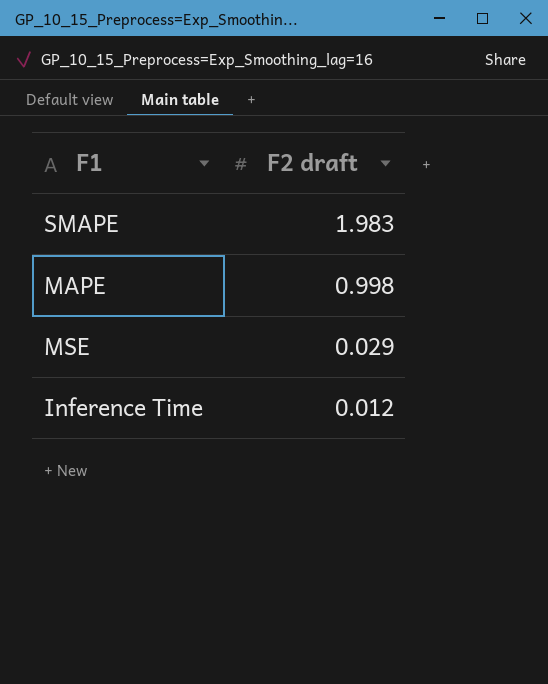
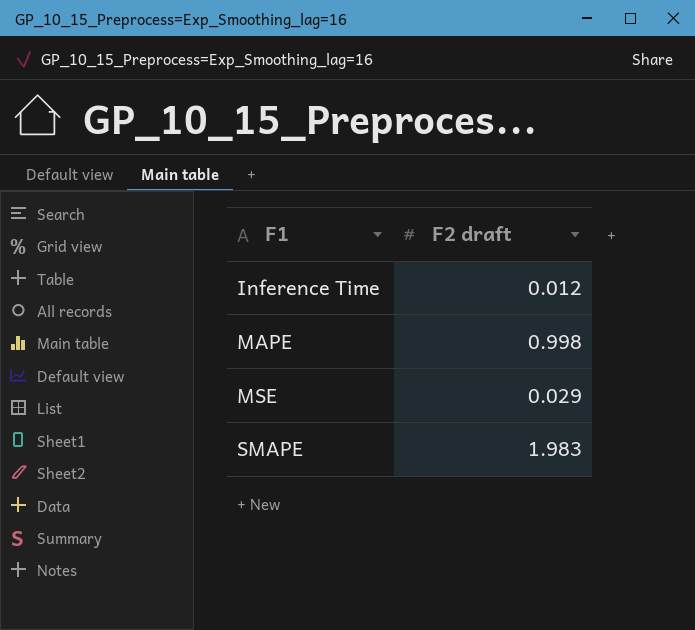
row order: F2 draft descending -> F1 ascending

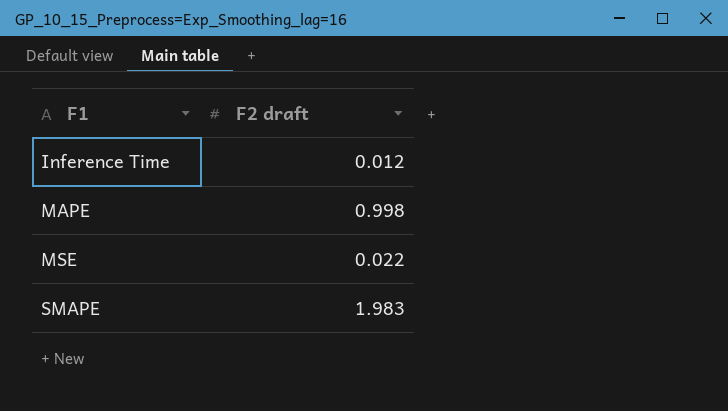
MSE | F2 draft: 0.029 -> 0.022

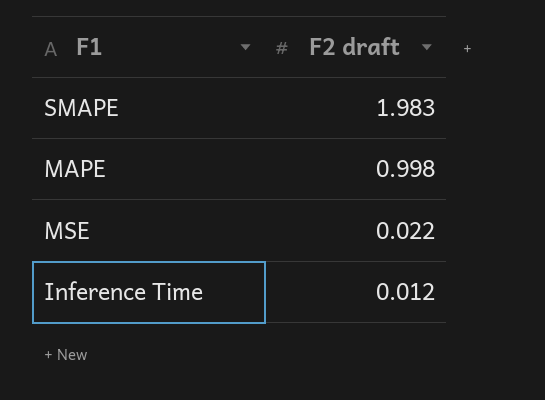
row order: F1 ascending -> F2 draft descending

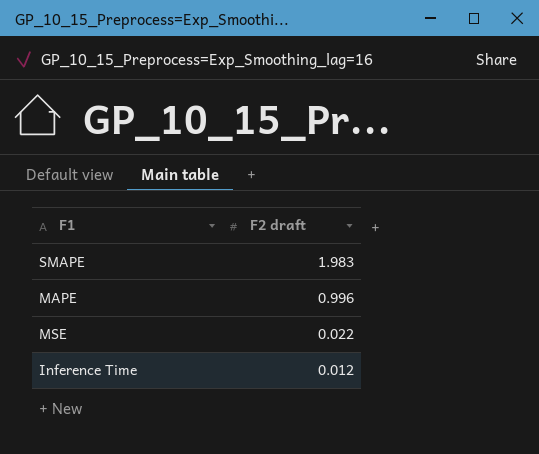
MAPE | F2 draft: 0.998 -> 0.996

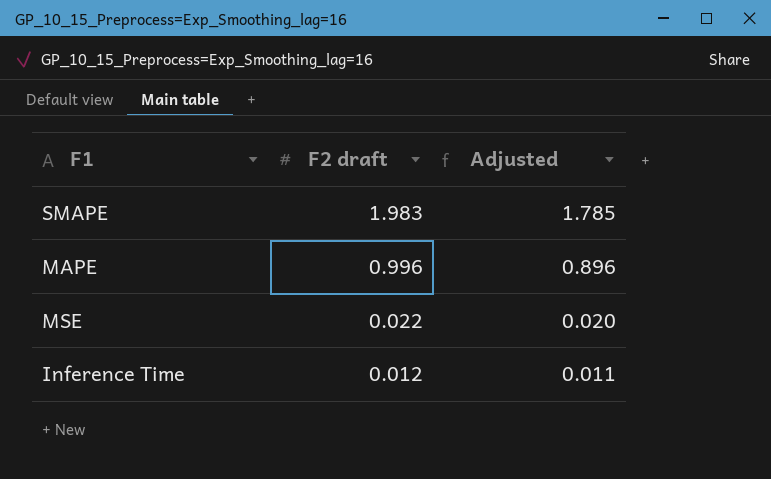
column Adjusted | formula: none -> [F2 draft] * 0.9

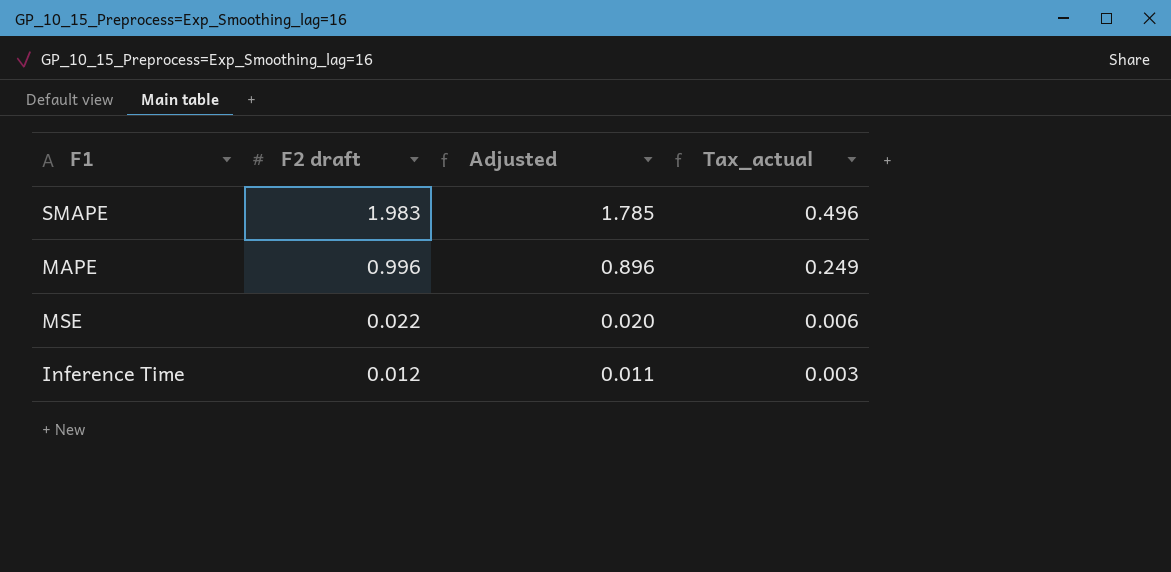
column Tax_actual | formula: none -> [F2 draft] * 0.25

